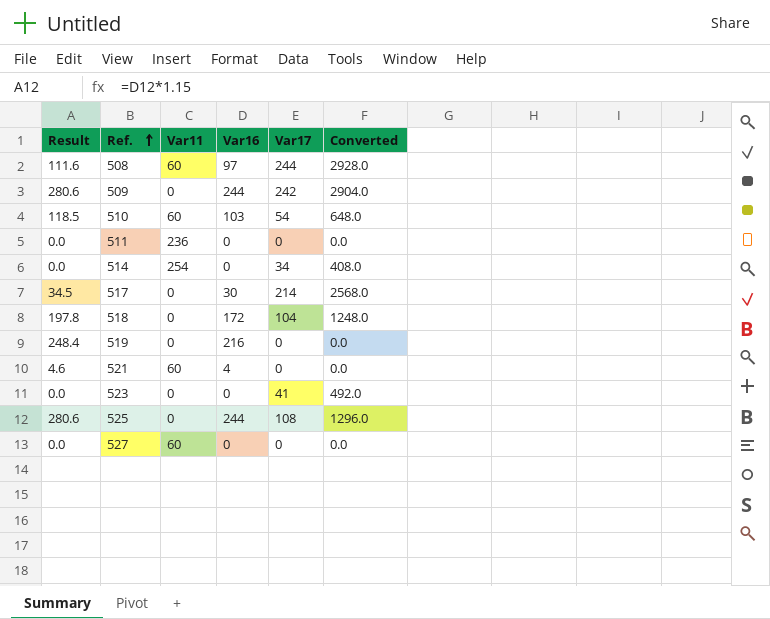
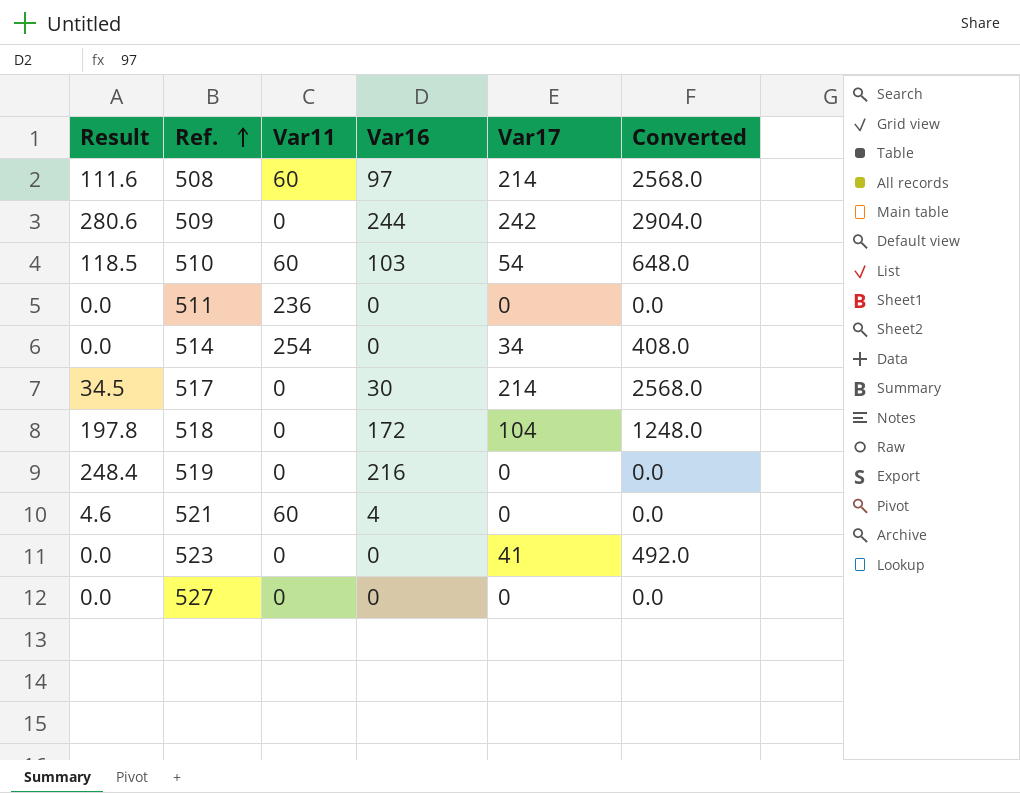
row 525: 280.6 | 0 | 244 | 108 | 1296.0 -> none
508 | Var17: 244 -> 214
508 | Converted: 2928.0 -> 2568.0
527 | Var11: 60 -> 0

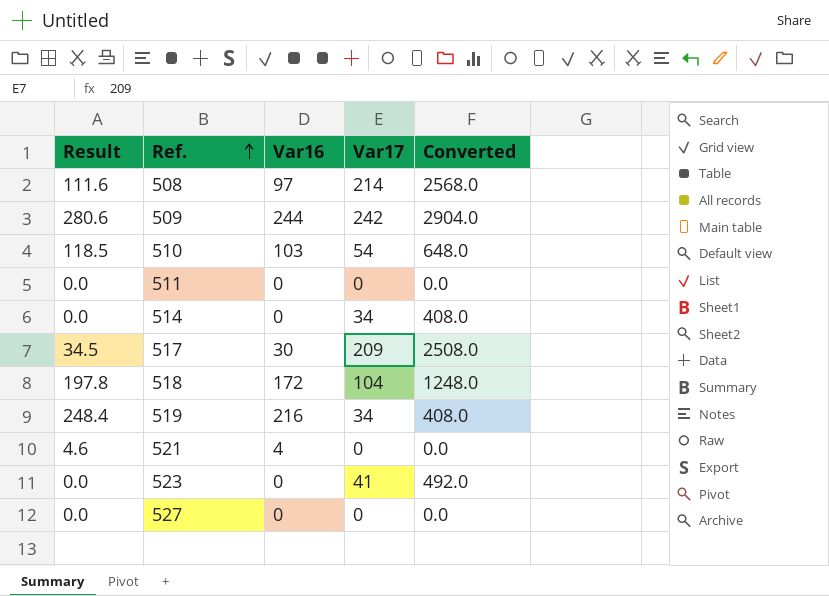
column Var11 | position: 3 -> none
517 | Var17: 214 -> 209
517 | Converted: 2568.0 -> 2508.0
519 | Var17: 0 -> 34
519 | Converted: 0.0 -> 408.0

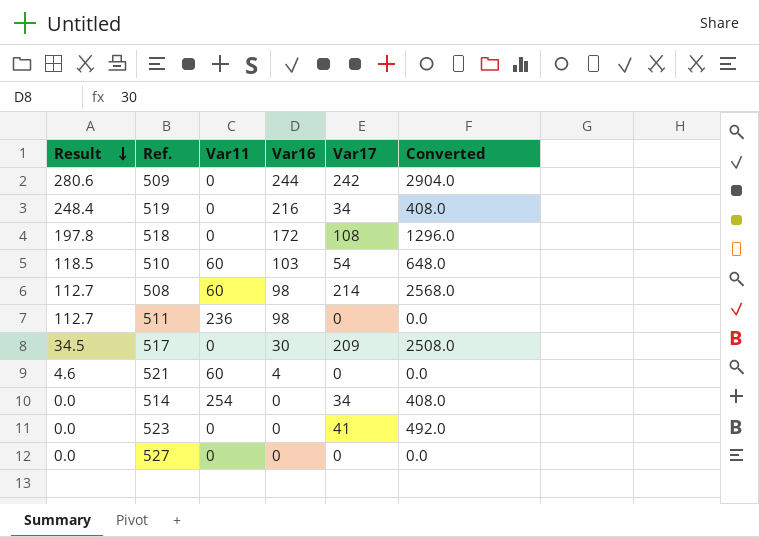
row order: Ref. ascending -> Result descending
column Var11 | position: none -> 3
518 | Var17: 104 -> 108
518 | Converted: 1248.0 -> 1296.0
508 | Result: 111.6 -> 112.7
508 | Var16: 97 -> 98
511 | Result: 0.0 -> 112.7
511 | Var16: 0 -> 98

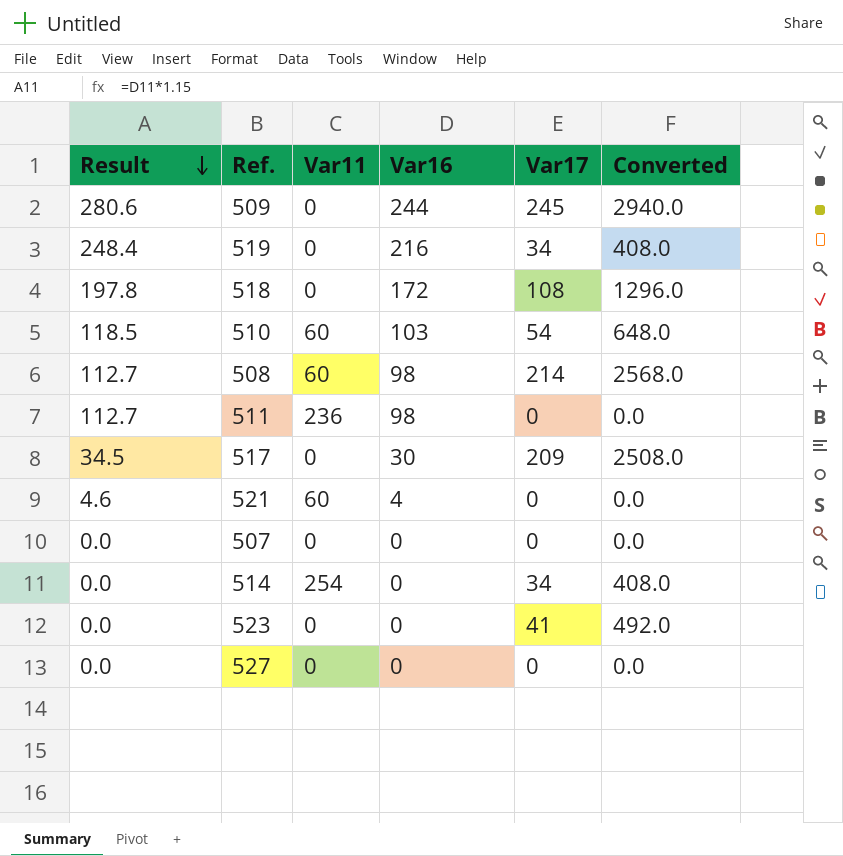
509 | Var17: 242 -> 245
509 | Converted: 2904.0 -> 2940.0
row 507: none -> 0.0 | 0 | 0 | 0 | 0.0

